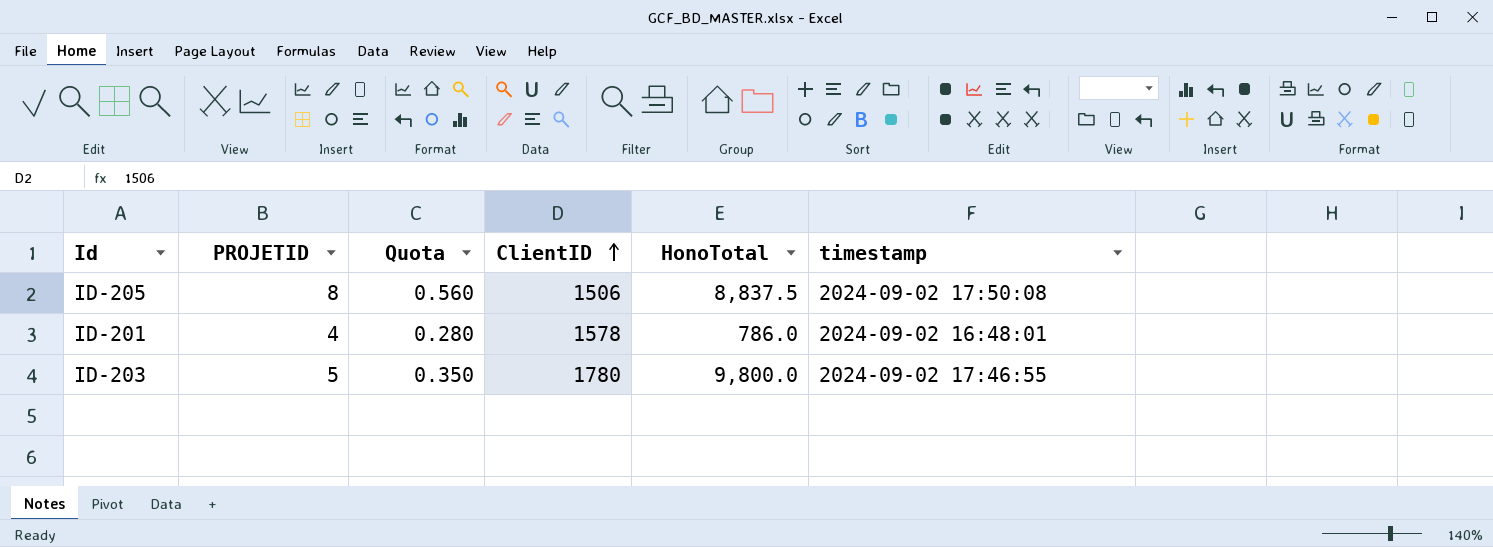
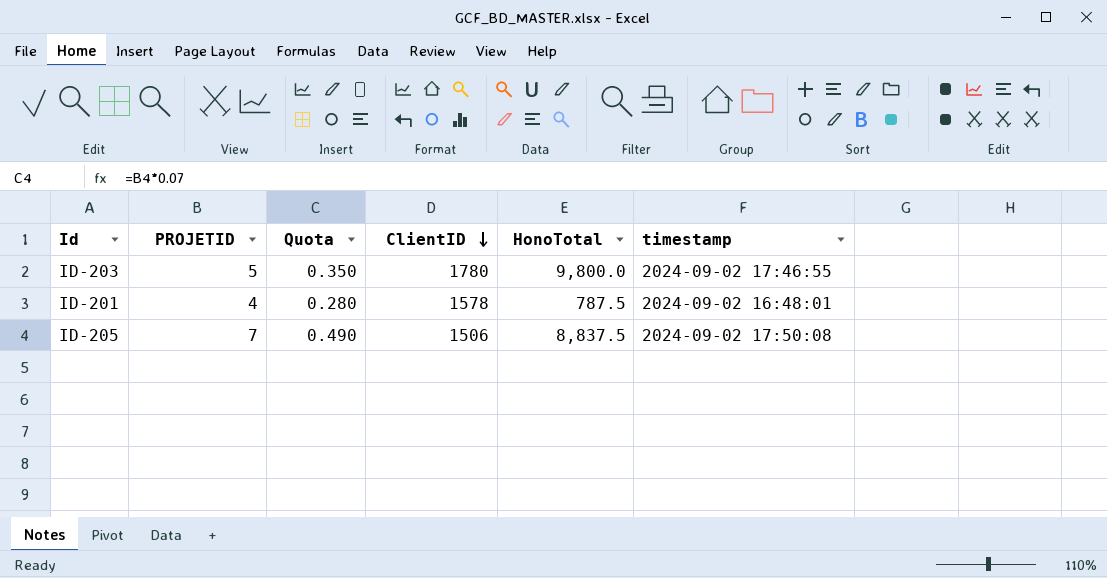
row order: ClientID ascending -> ClientID descending
ID-201 | HonoTotal: 786.0 -> 787.5
ID-205 | PROJETID: 8 -> 7
ID-205 | Quota: 0.560 -> 0.490

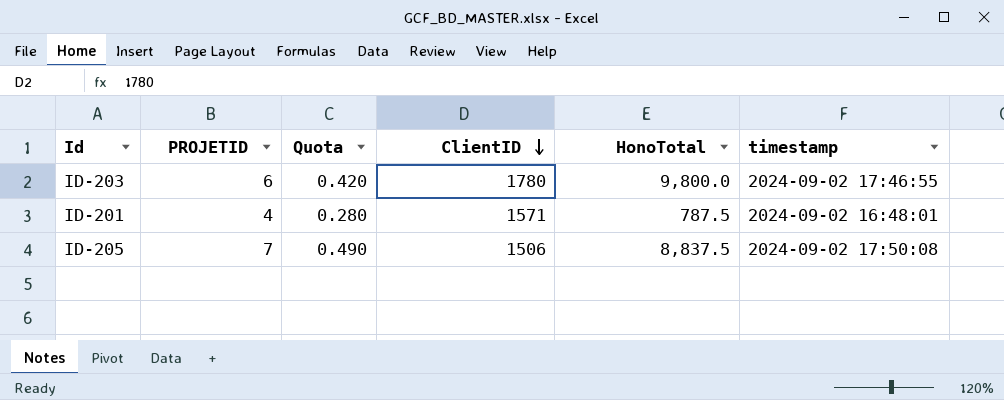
ID-203 | PROJETID: 5 -> 6
ID-203 | Quota: 0.350 -> 0.420
ID-201 | ClientID: 1578 -> 1571

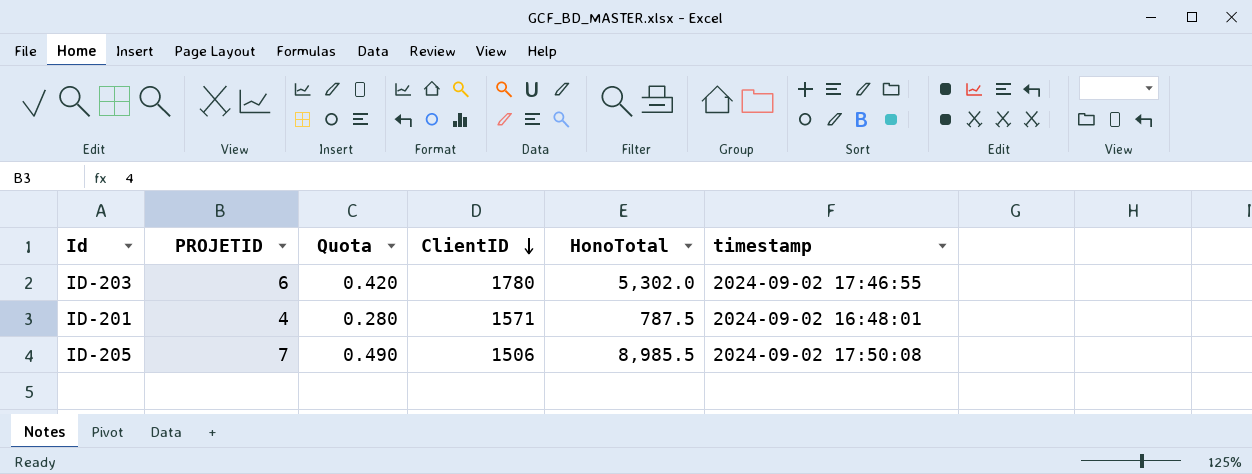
ID-203 | HonoTotal: 9,800.0 -> 5,302.0
ID-205 | HonoTotal: 8,837.5 -> 8,985.5

